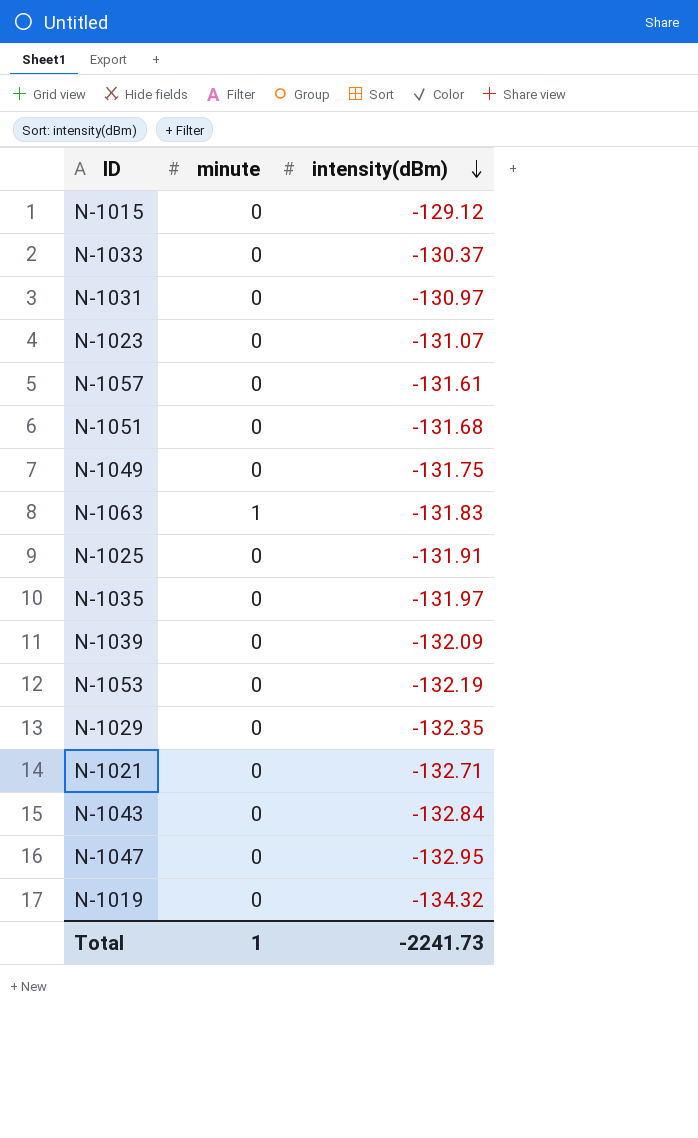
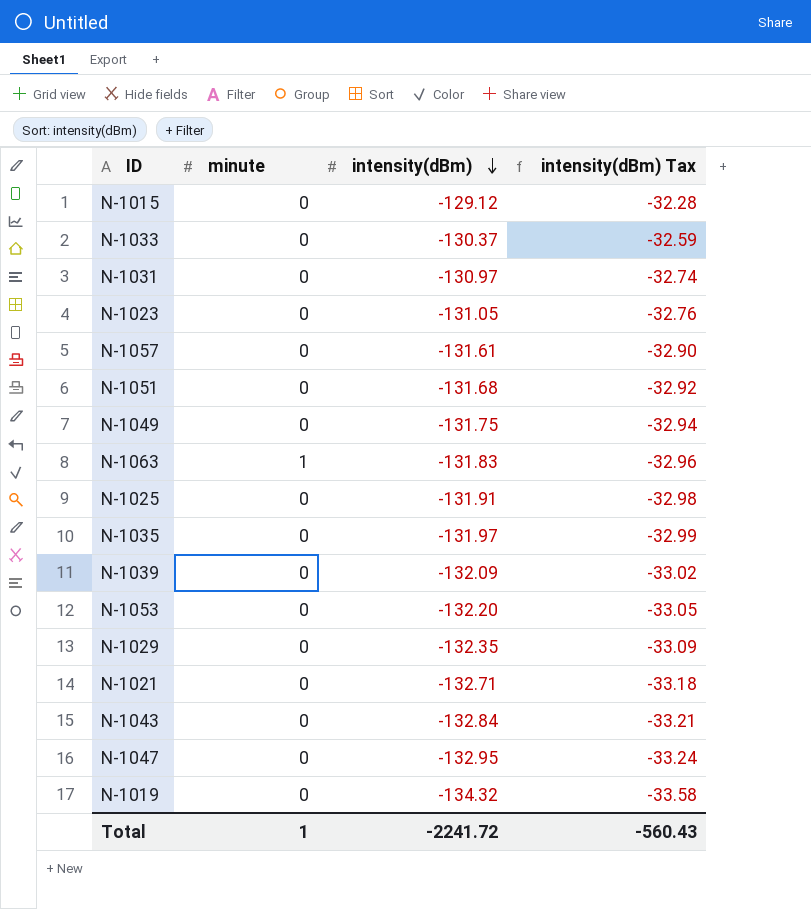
column intensity(dBm) Tax | formula: none -> [intensity(dBm)] * 0.25
N-1023 | intensity(dBm): -131.07 -> -131.05
N-1053 | intensity(dBm): -132.19 -> -132.20
Total | intensity(dBm): -2241.73 -> -2241.72

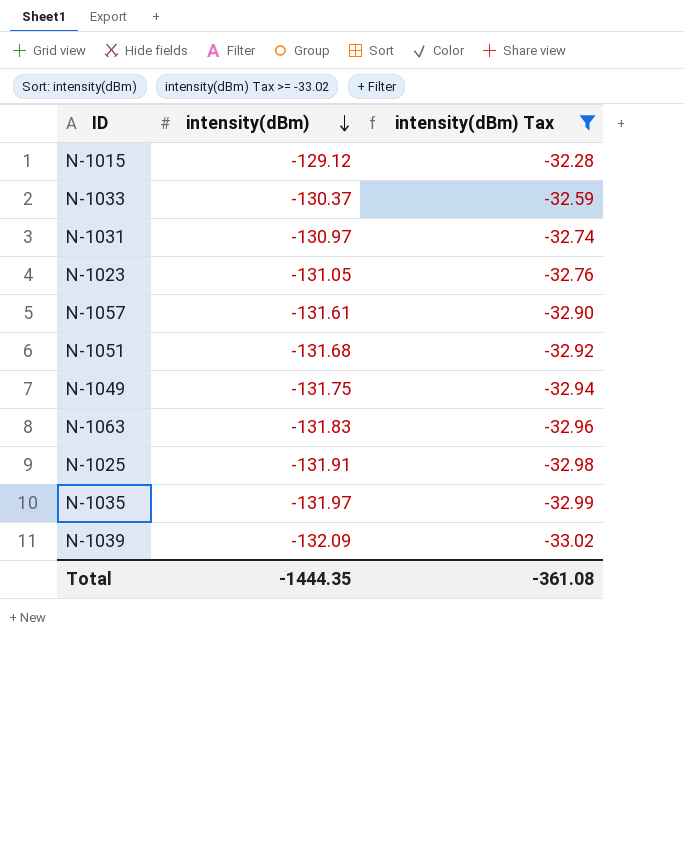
filter: none -> intensity(dBm) Tax >= -33.02
column minute | position: 2 -> none
Total | intensity(dBm): -2241.72 -> -1444.35
Total | intensity(dBm) Tax: -560.43 -> -361.08

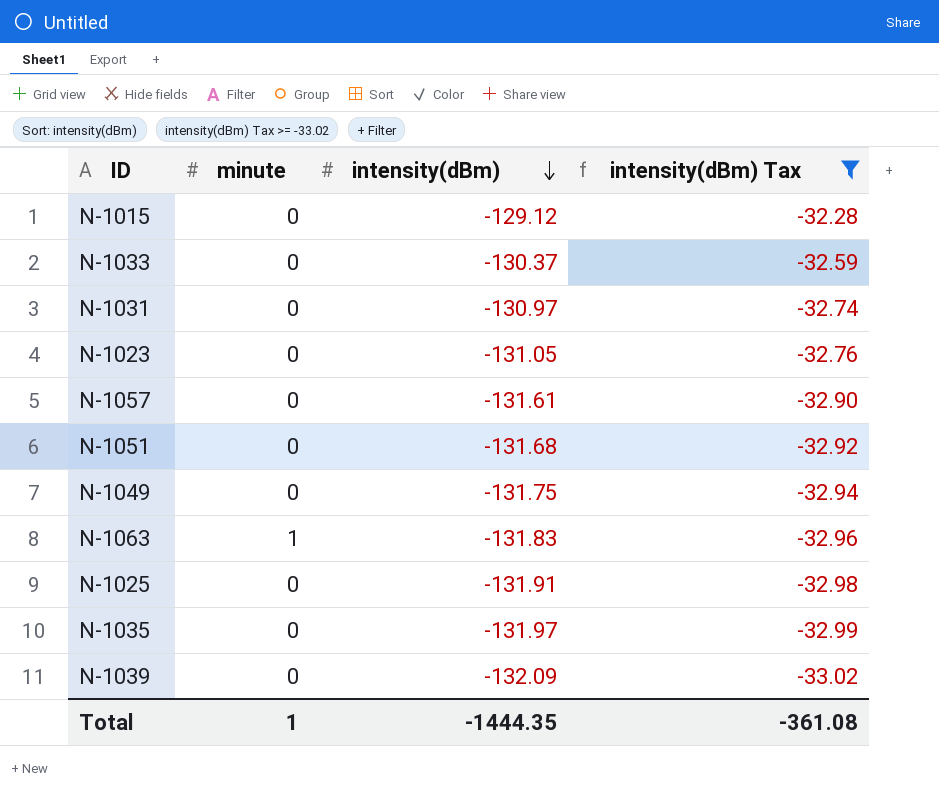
column minute | position: none -> 2

